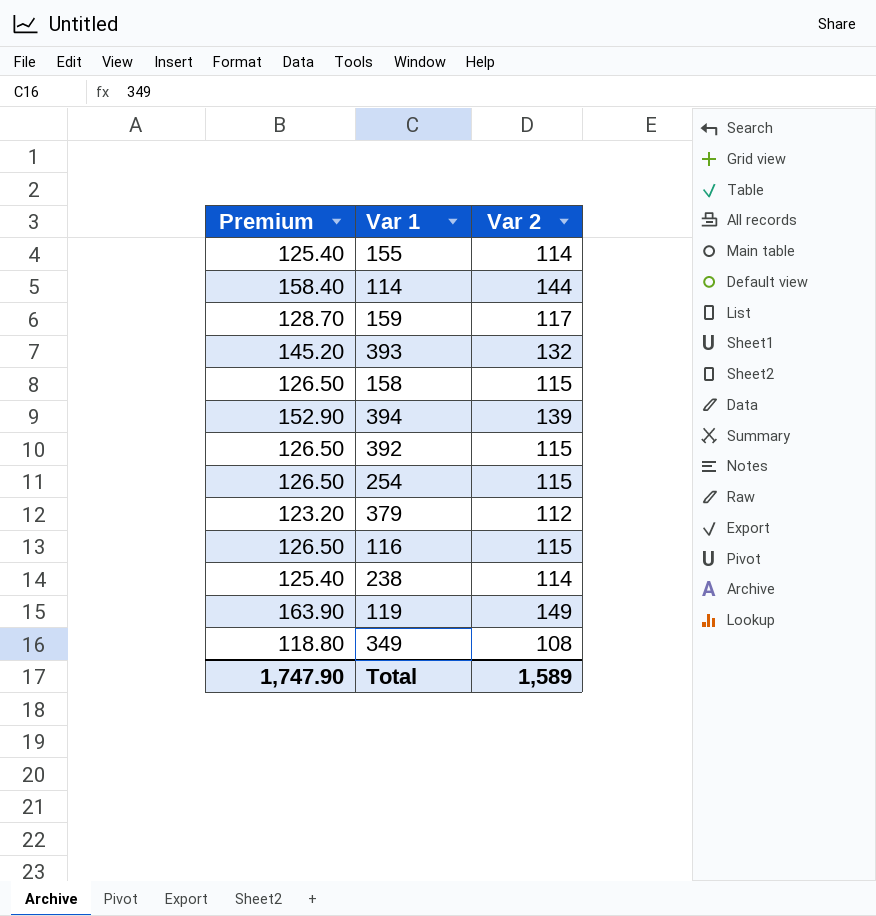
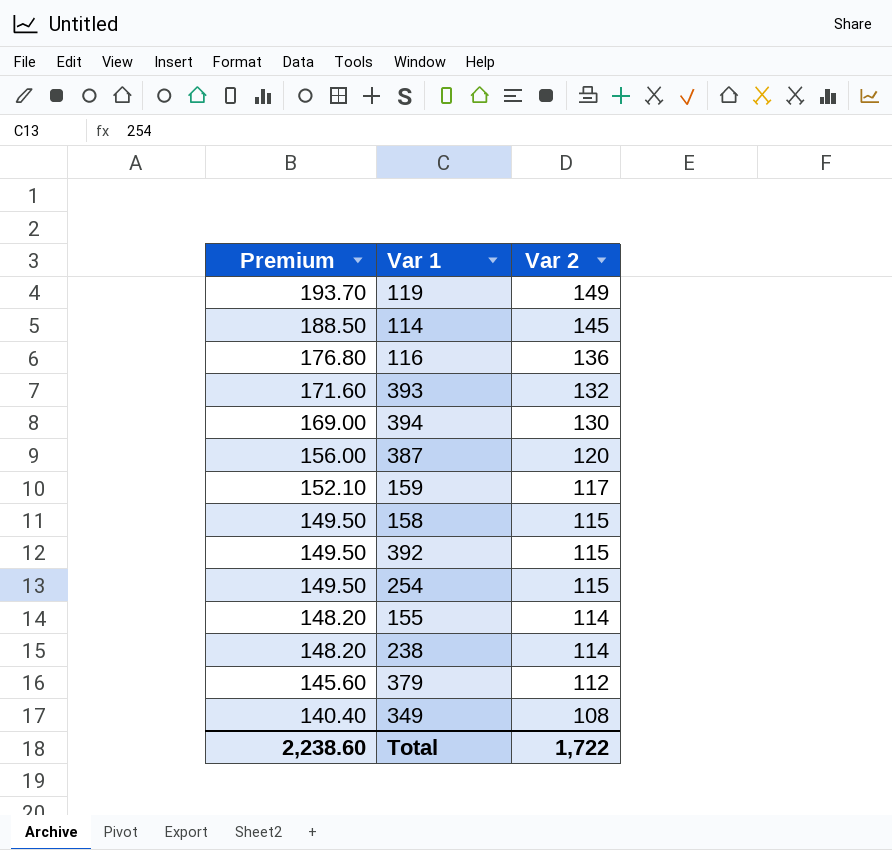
row order: none -> Premium descending
column Premium | formula: [Var 2] * 1.1 -> [Var 2] * 1.3
114 | Var 2: 144 -> 145
116 | Var 2: 115 -> 136
394 | Var 2: 139 -> 130
row 387: none -> 156.00 | 120
Total | Premium: 1,747.90 -> 2,238.60
Total | Var 2: 1,589 -> 1,722

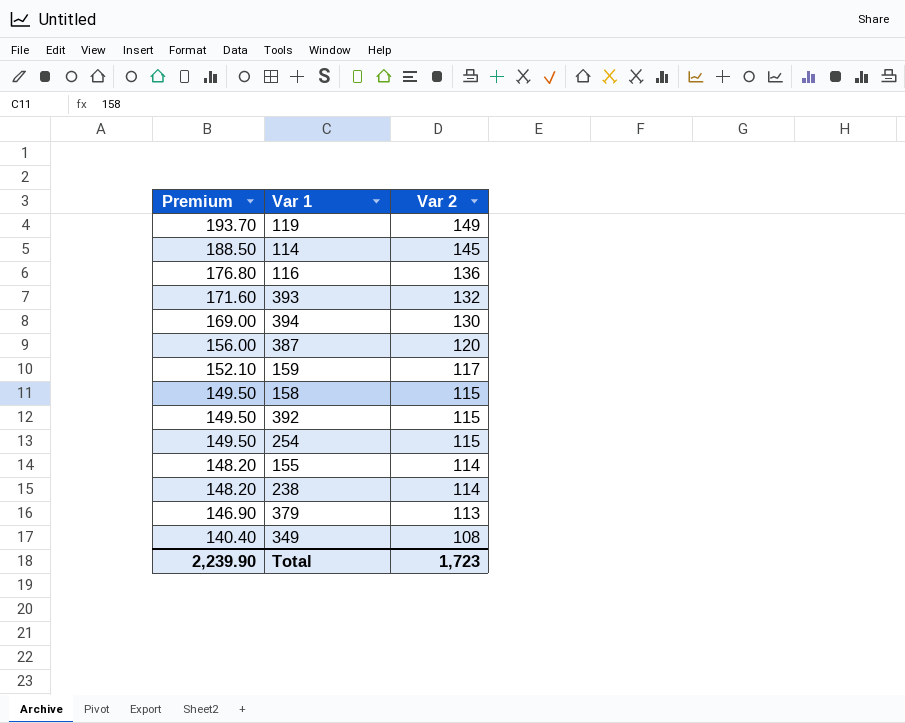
379 | Premium: 145.60 -> 146.90
379 | Var 2: 112 -> 113
Total | Premium: 2,238.60 -> 2,239.90
Total | Var 2: 1,722 -> 1,723

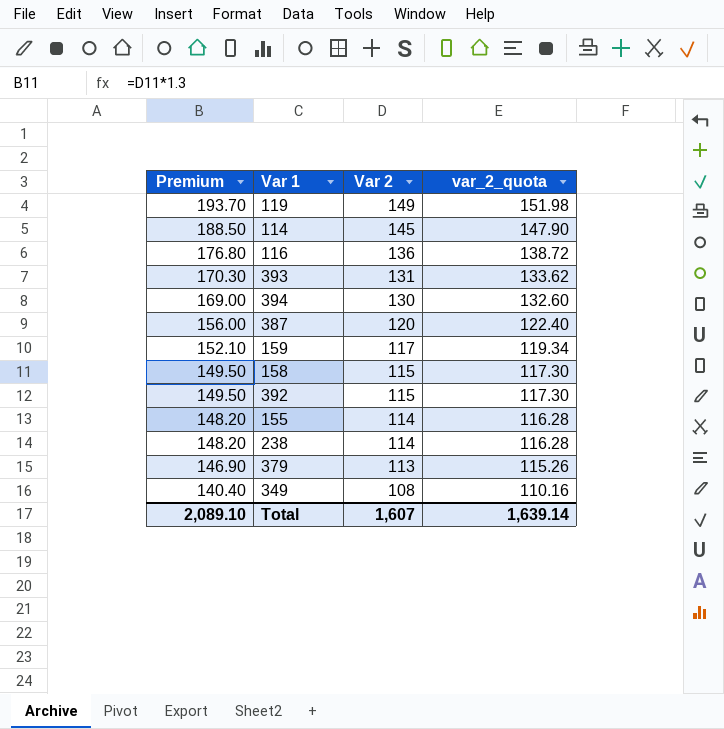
column var_2_quota | formula: none -> [Var 2] * 1.02
row 254: 149.50 | 115 -> none
393 | Premium: 171.60 -> 170.30
393 | Var 2: 132 -> 131
Total | Premium: 2,239.90 -> 2,089.10
Total | Var 2: 1,723 -> 1,607

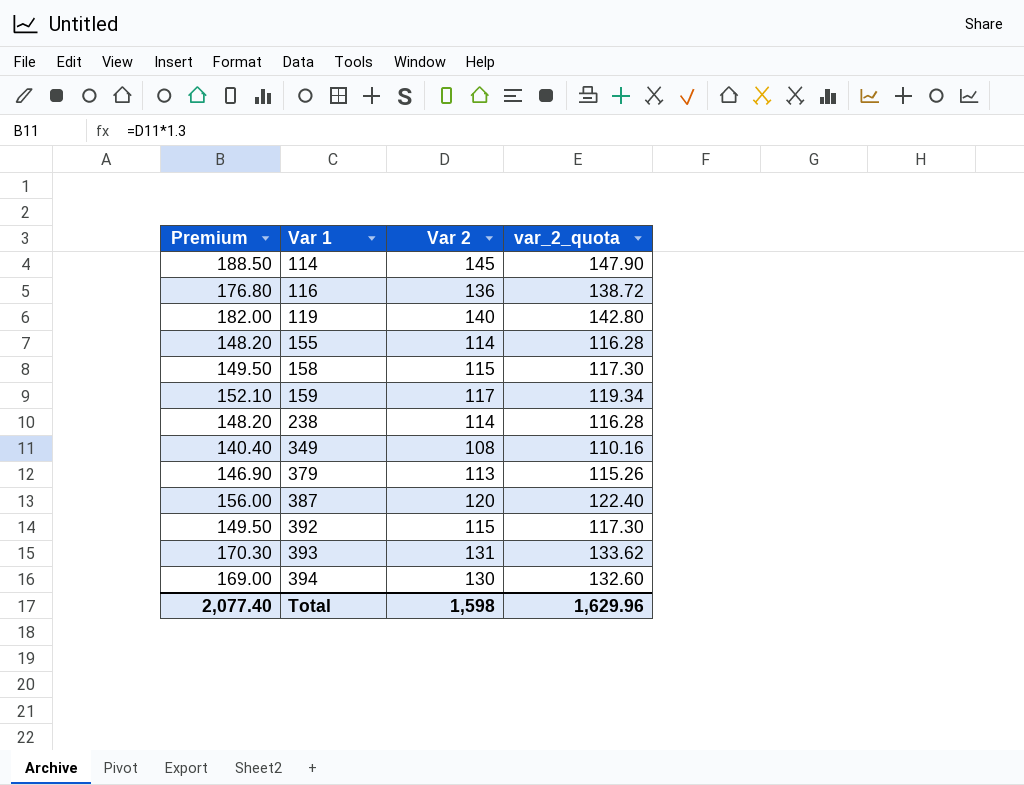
row order: Premium descending -> Var 1 ascending
119 | Premium: 193.70 -> 182.00
119 | Var 2: 149 -> 140
119 | var_2_quota: 151.98 -> 142.80
Total | Premium: 2,089.10 -> 2,077.40
Total | Var 2: 1,607 -> 1,598
Total | var_2_quota: 1,639.14 -> 1,629.96

